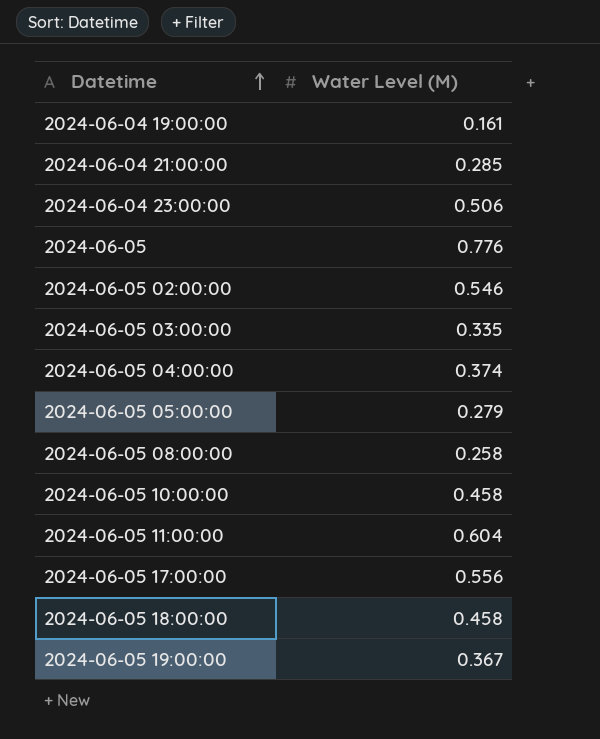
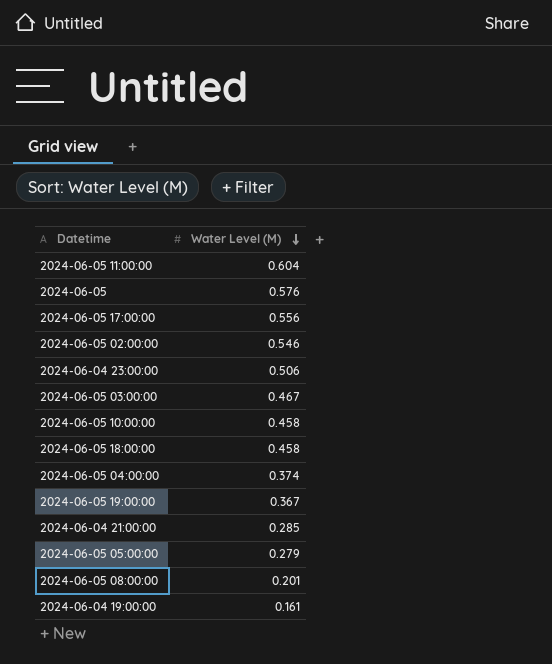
row order: Datetime ascending -> Water Level (M) descending
2024-06-05 | Water Level (M): 0.776 -> 0.576
2024-06-05 03:00:00 | Water Level (M): 0.335 -> 0.467
2024-06-05 08:00:00 | Water Level (M): 0.258 -> 0.201

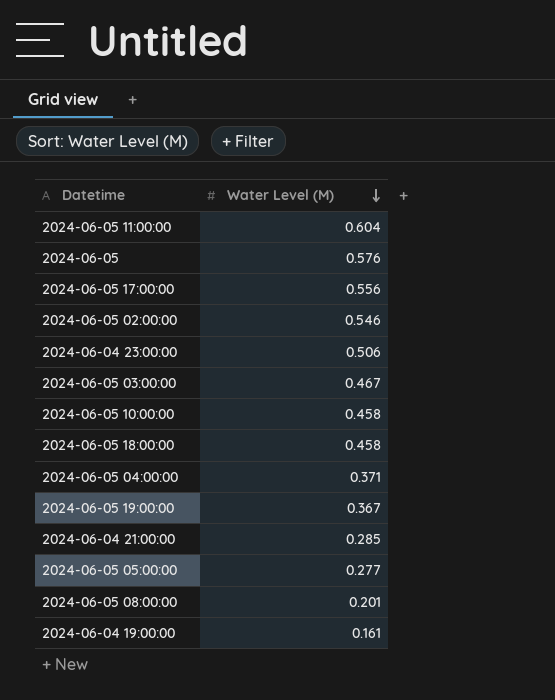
2024-06-05 04:00:00 | Water Level (M): 0.374 -> 0.371
2024-06-05 05:00:00 | Water Level (M): 0.279 -> 0.277

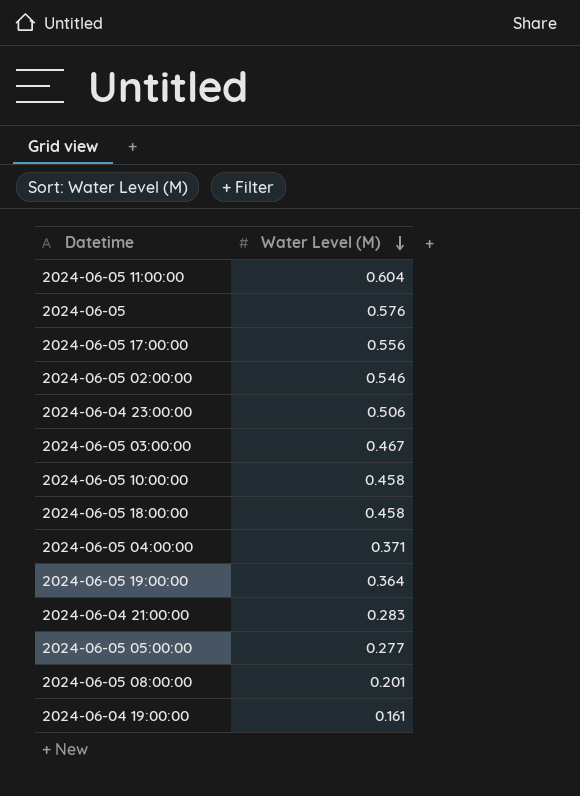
2024-06-05 19:00:00 | Water Level (M): 0.367 -> 0.364
2024-06-04 21:00:00 | Water Level (M): 0.285 -> 0.283

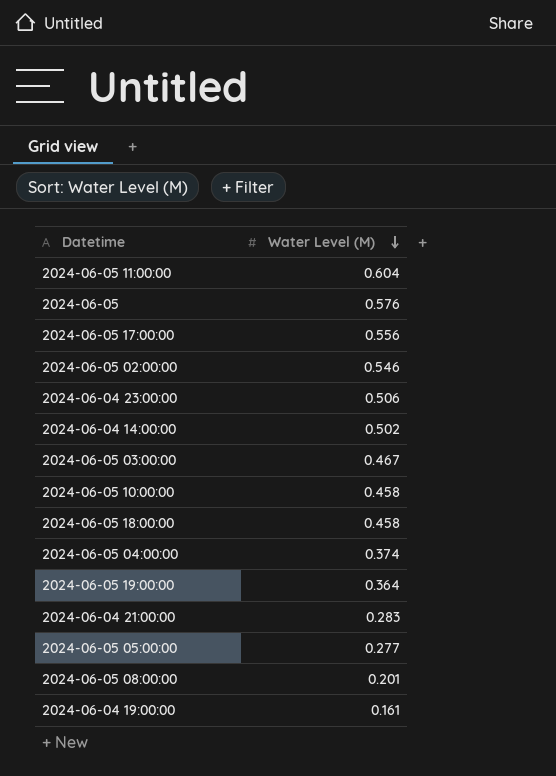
row 2024-06-04 14:00:00: none -> 0.502
2024-06-05 04:00:00 | Water Level (M): 0.371 -> 0.374

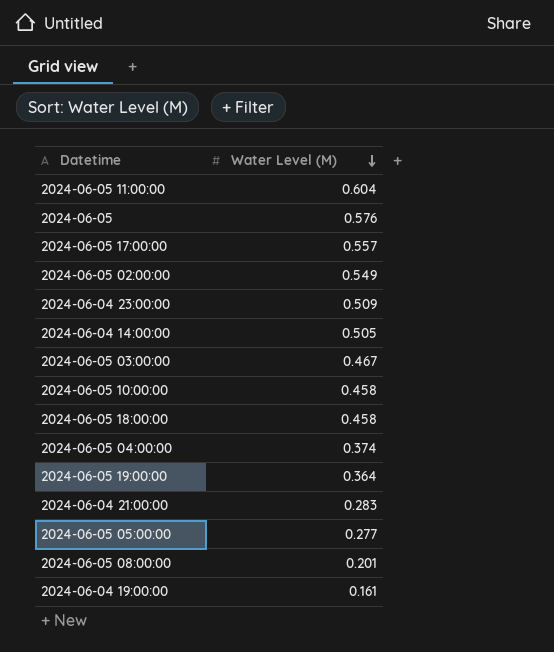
2024-06-05 17:00:00 | Water Level (M): 0.556 -> 0.557
2024-06-05 02:00:00 | Water Level (M): 0.546 -> 0.549
2024-06-04 23:00:00 | Water Level (M): 0.506 -> 0.509
2024-06-04 14:00:00 | Water Level (M): 0.502 -> 0.505

